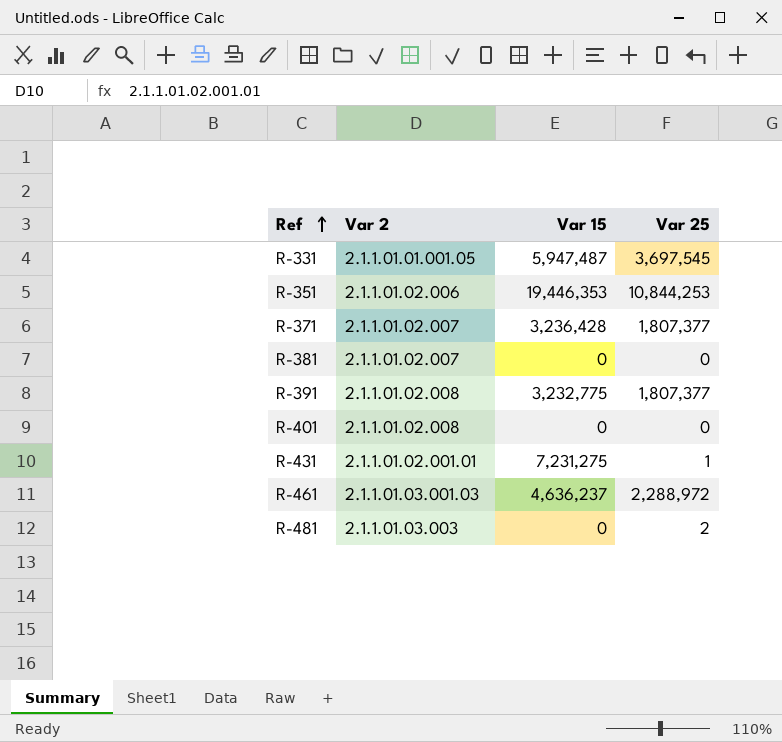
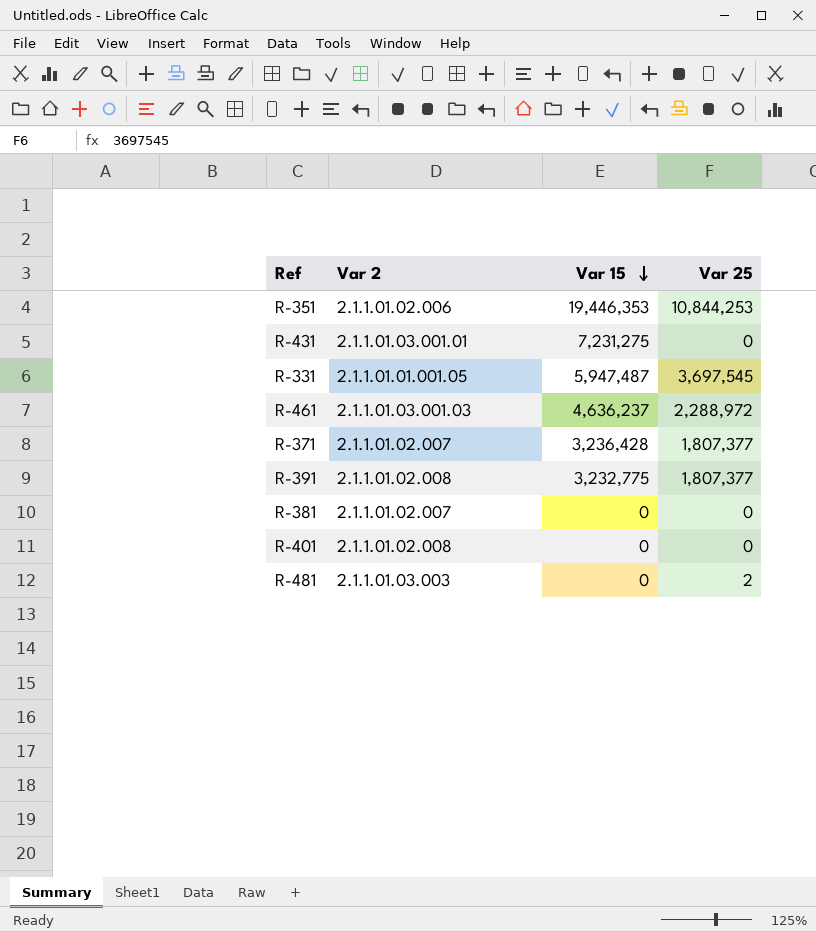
row order: Ref ascending -> Var 15 descending
R-431 | Var 2: 2.1.1.01.02.001.01 -> 2.1.1.01.03.001.01
R-431 | Var 25: 1 -> 0

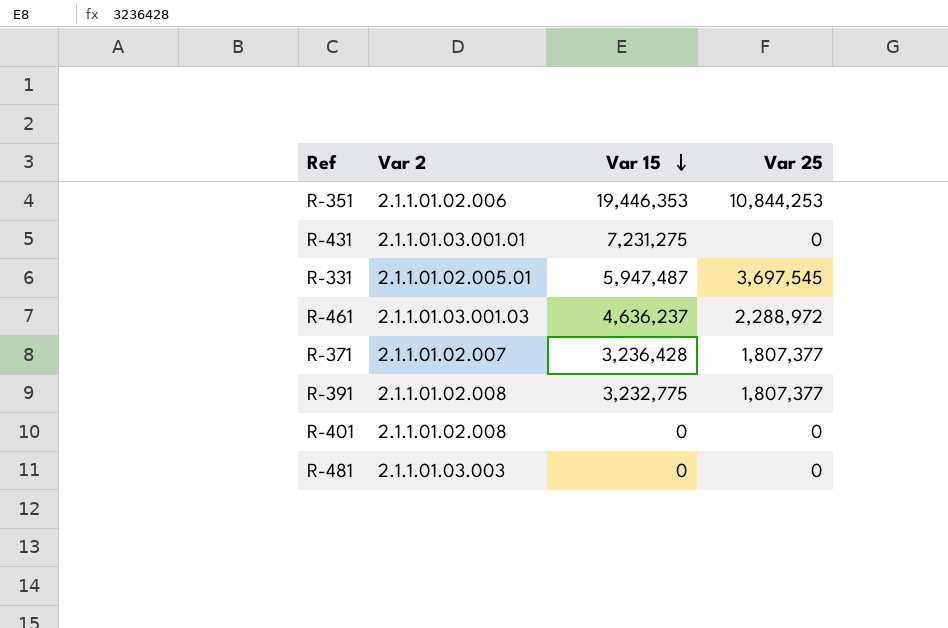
row R-381: 2.1.1.01.02.007 | 0 | 0 -> none
R-331 | Var 2: 2.1.1.01.01.001.05 -> 2.1.1.01.02.005.01
R-481 | Var 25: 2 -> 0

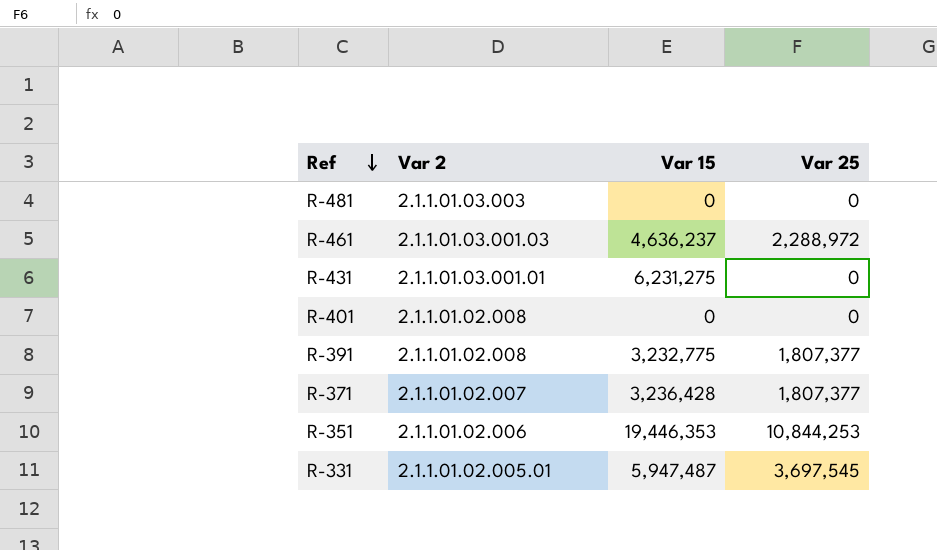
row order: Var 15 descending -> Ref descending
R-431 | Var 15: 7,231,275 -> 6,231,275

